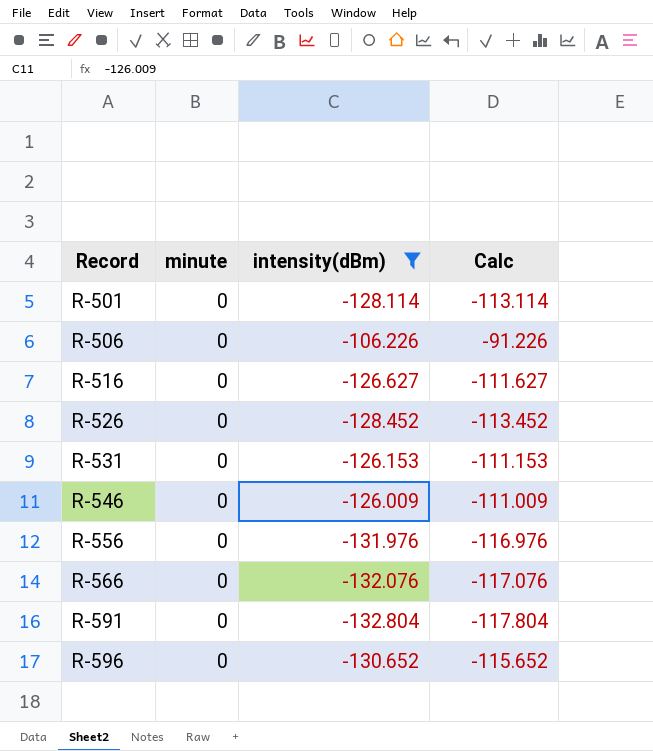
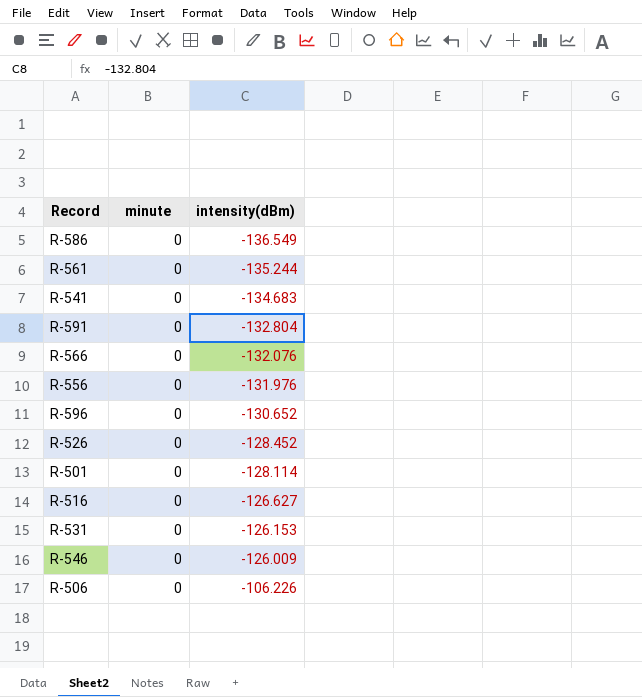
filter: intensity(dBm) >= -132.804 -> none
row order: Record ascending -> intensity(dBm) ascending
column Calc | formula: [intensity(dBm)] + 15 -> none

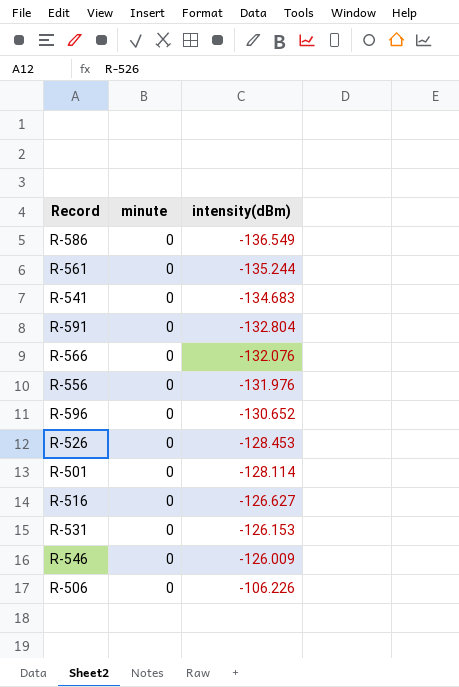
R-526 | intensity(dBm): -128.452 -> -128.453

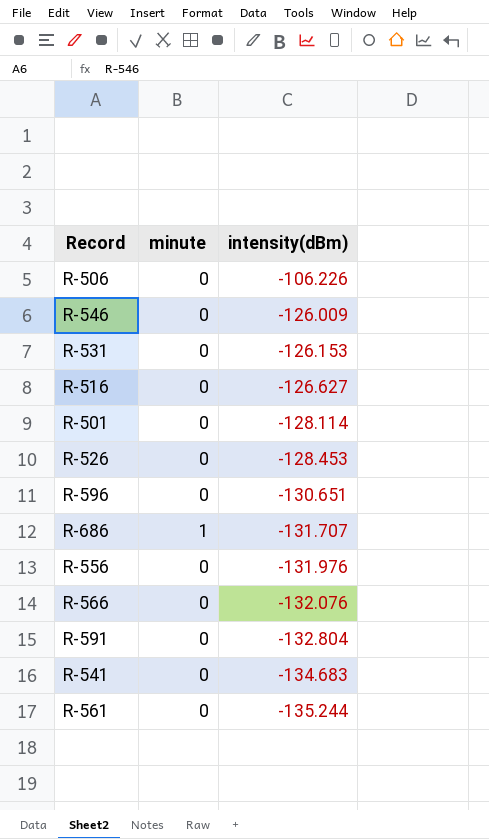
row order: intensity(dBm) ascending -> intensity(dBm) descending
row R-586: 0 | -136.549 -> none
R-596 | intensity(dBm): -130.652 -> -130.651
row R-686: none -> 1 | -131.707

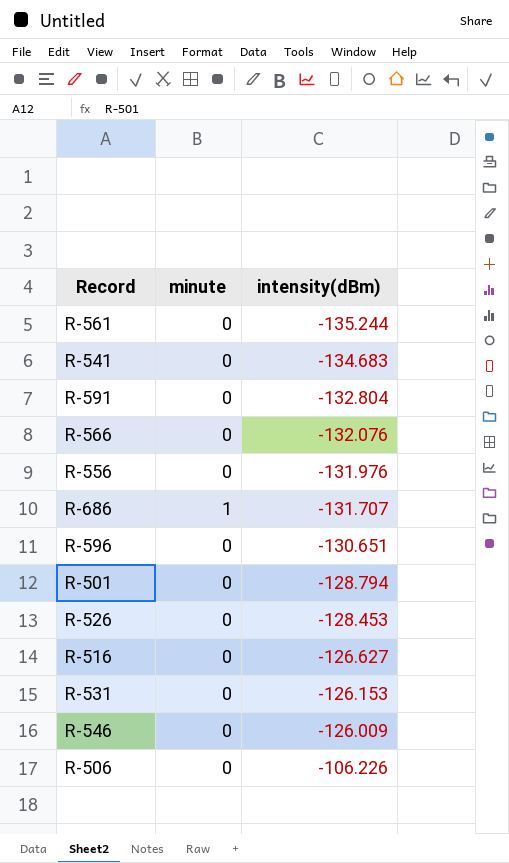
row order: intensity(dBm) descending -> intensity(dBm) ascending
R-501 | intensity(dBm): -128.114 -> -128.794

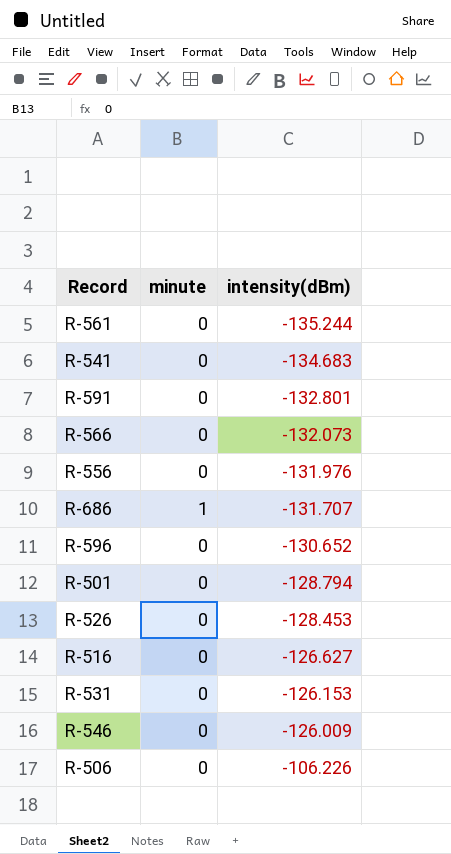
R-591 | intensity(dBm): -132.804 -> -132.801
R-566 | intensity(dBm): -132.076 -> -132.073
R-596 | intensity(dBm): -130.651 -> -130.652

